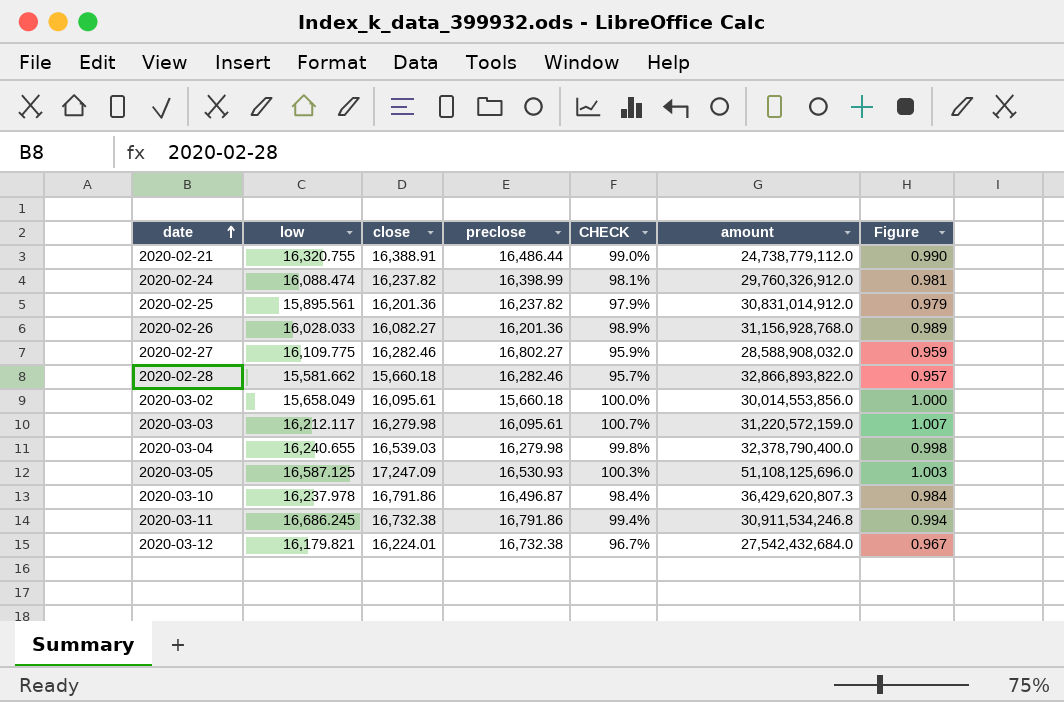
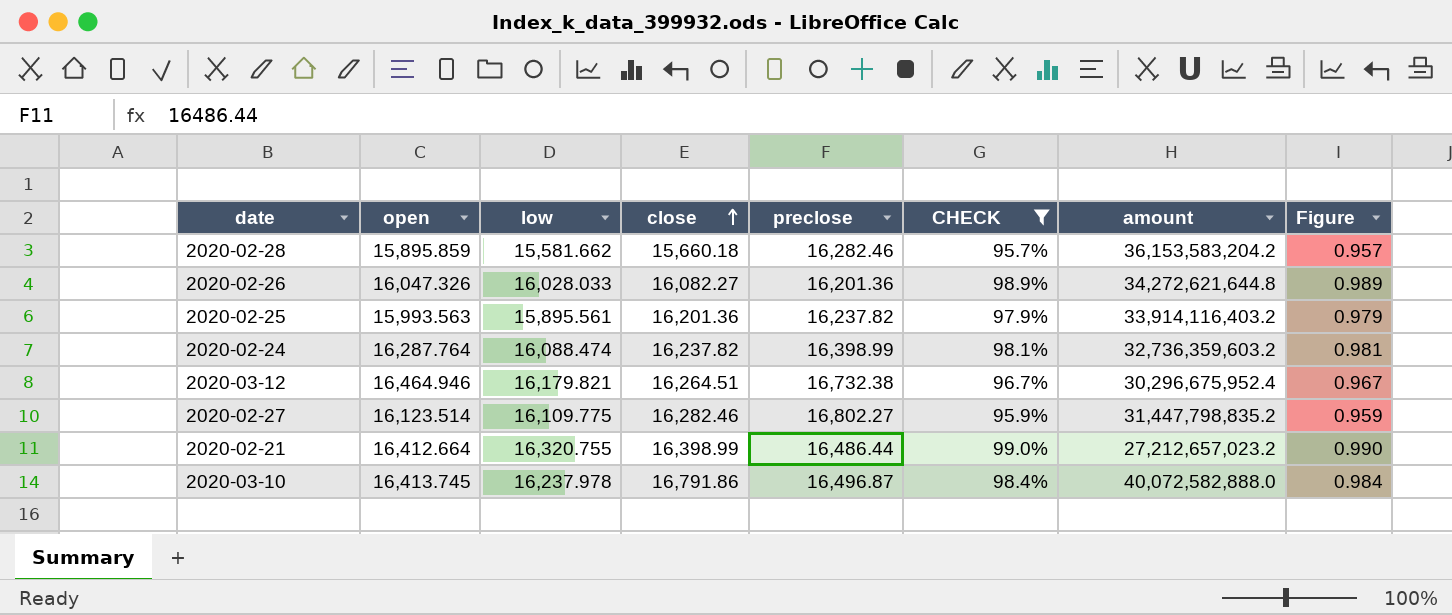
filter: none -> CHECK <= 99.0%
row order: date ascending -> close ascending
column open | position: none -> 2
2020-02-28 | amount: 32,866,893,822.0 -> 36,153,583,204.2
2020-02-26 | amount: 31,156,928,768.0 -> 34,272,621,644.8
2020-02-25 | amount: 30,831,014,912.0 -> 33,914,116,403.2
2020-02-24 | amount: 29,760,326,912.0 -> 32,736,359,603.2
2020-03-12 | close: 16,224.01 -> 16,264.51
2020-03-12 | amount: 27,542,432,684.0 -> 30,296,675,952.4
2020-02-27 | amount: 28,588,908,032.0 -> 31,447,798,835.2
2020-02-21 | close: 16,388.91 -> 16,398.99
2020-02-21 | amount: 24,738,779,112.0 -> 27,212,657,023.2
2020-03-10 | amount: 36,429,620,807.3 -> 40,072,582,888.0

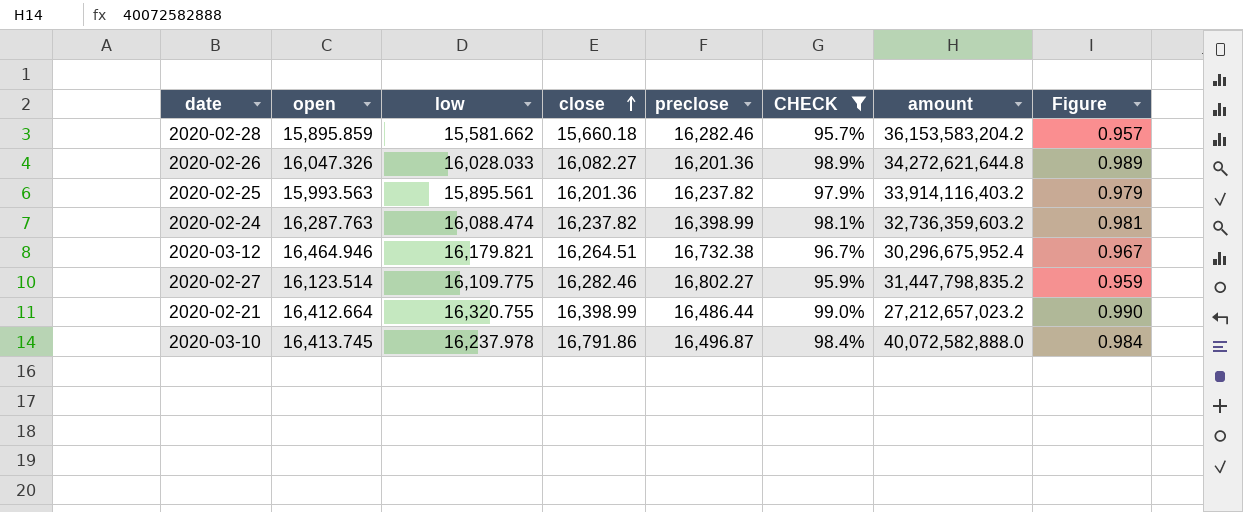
2020-02-24 | open: 16,287.764 -> 16,287.763

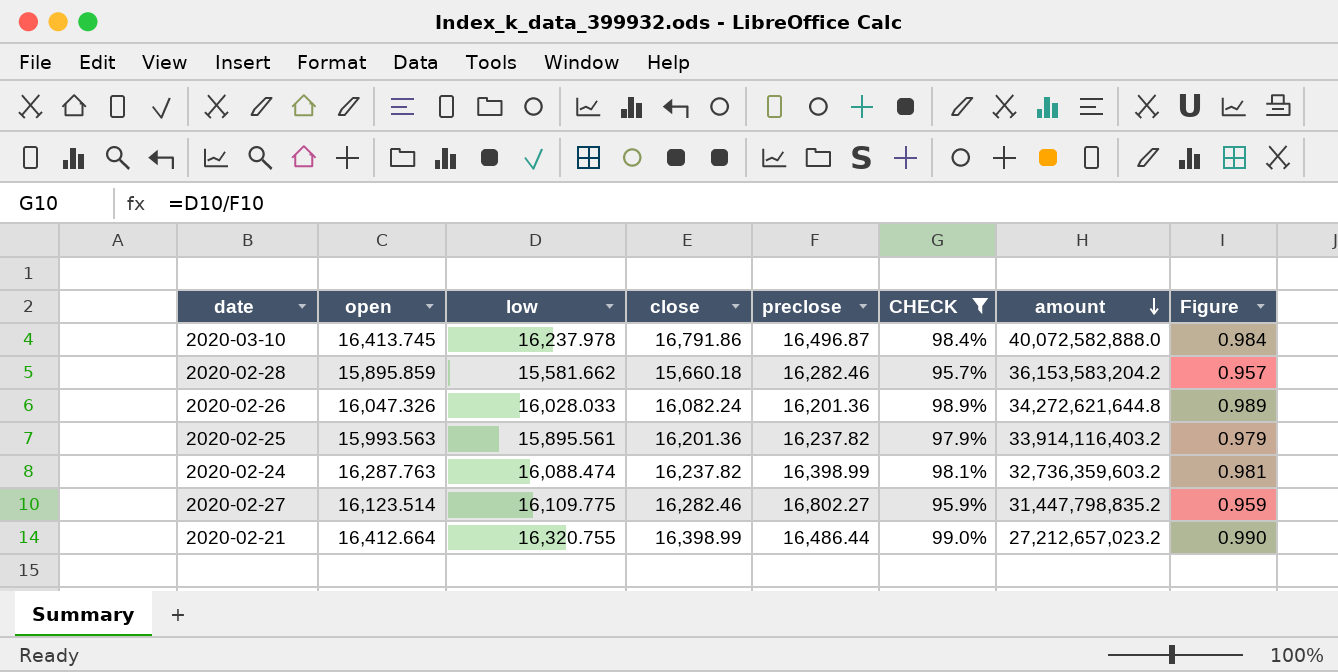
row order: close ascending -> amount descending
row 2020-03-12: 16,464.946 | 16,179.821 | 16,264.51 | 16,732.38 | 96.7% | 30,296,675,952.4 | 0.967 -> none
2020-02-26 | close: 16,082.27 -> 16,082.24

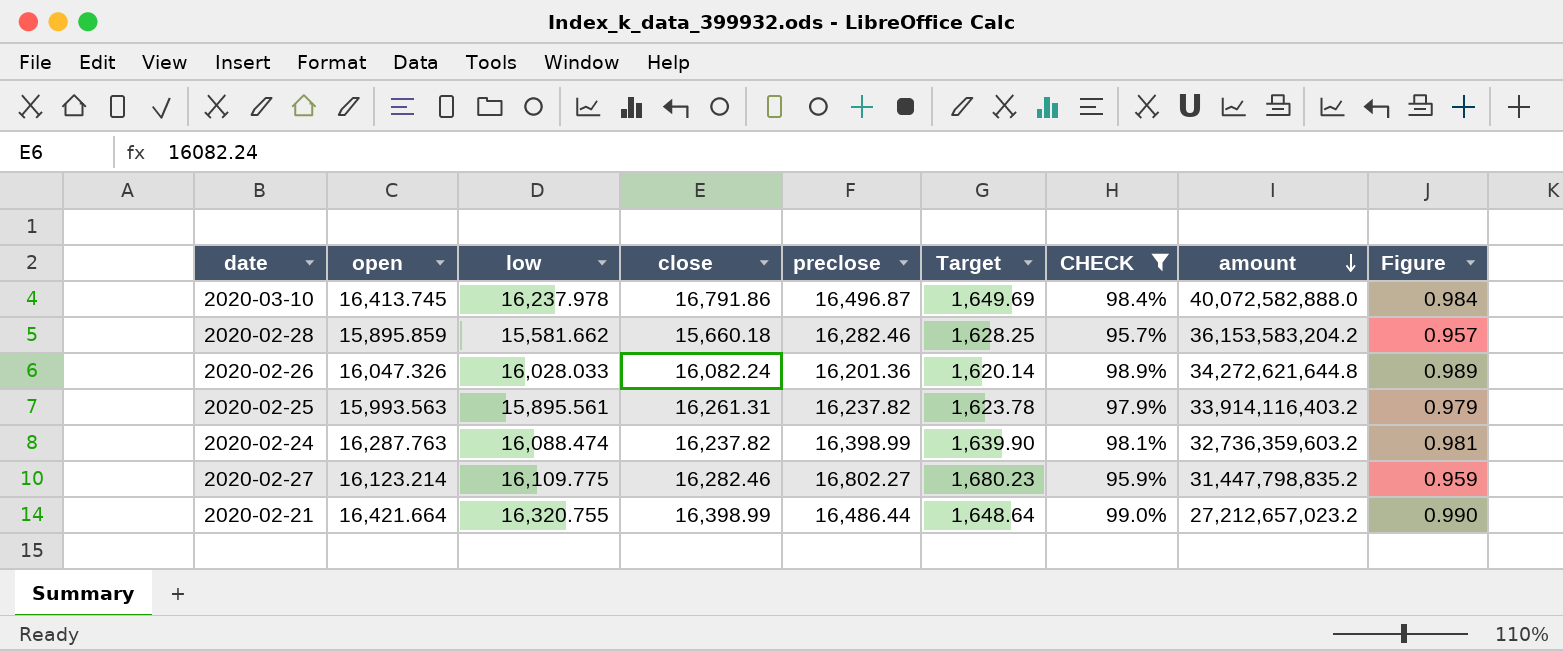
column Target | formula: none -> [preclose] * 0.1
2020-02-25 | close: 16,201.36 -> 16,261.31
2020-02-27 | open: 16,123.514 -> 16,123.214
2020-02-21 | open: 16,412.664 -> 16,421.664

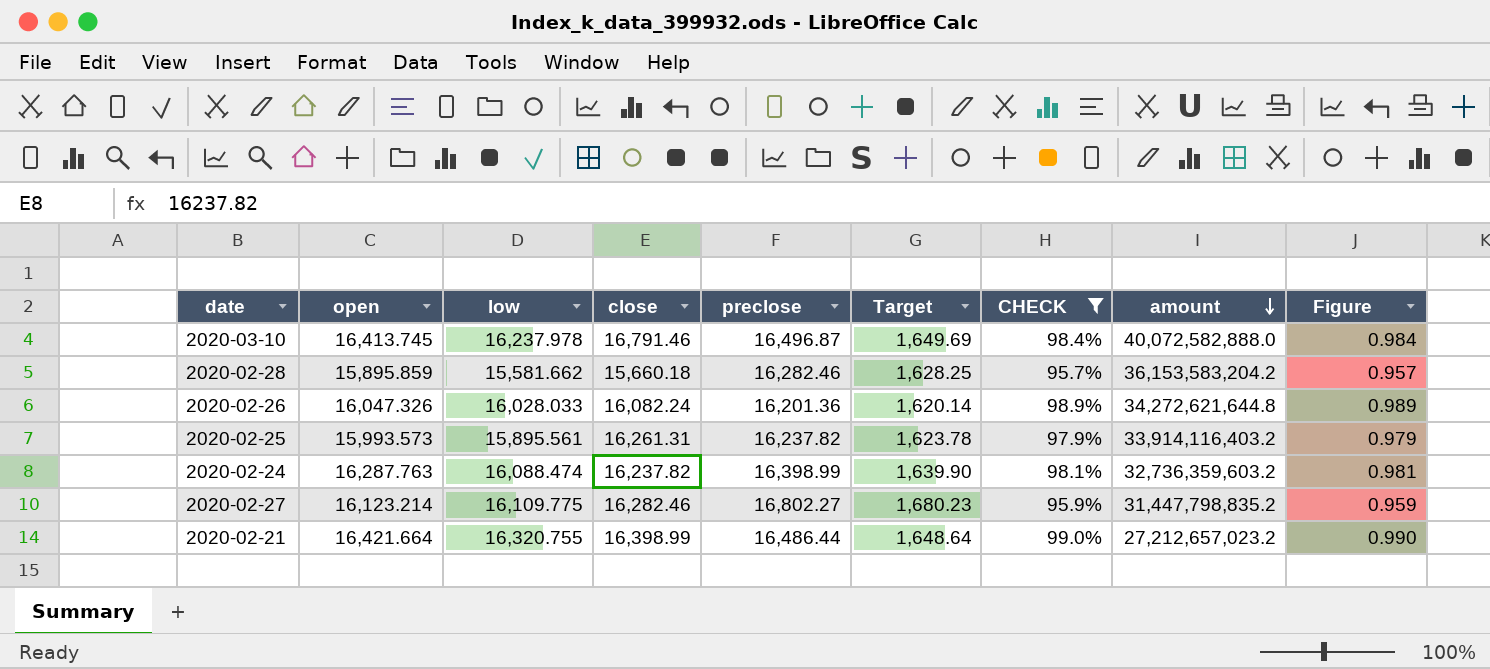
2020-03-10 | close: 16,791.86 -> 16,791.46
2020-02-25 | open: 15,993.563 -> 15,993.573

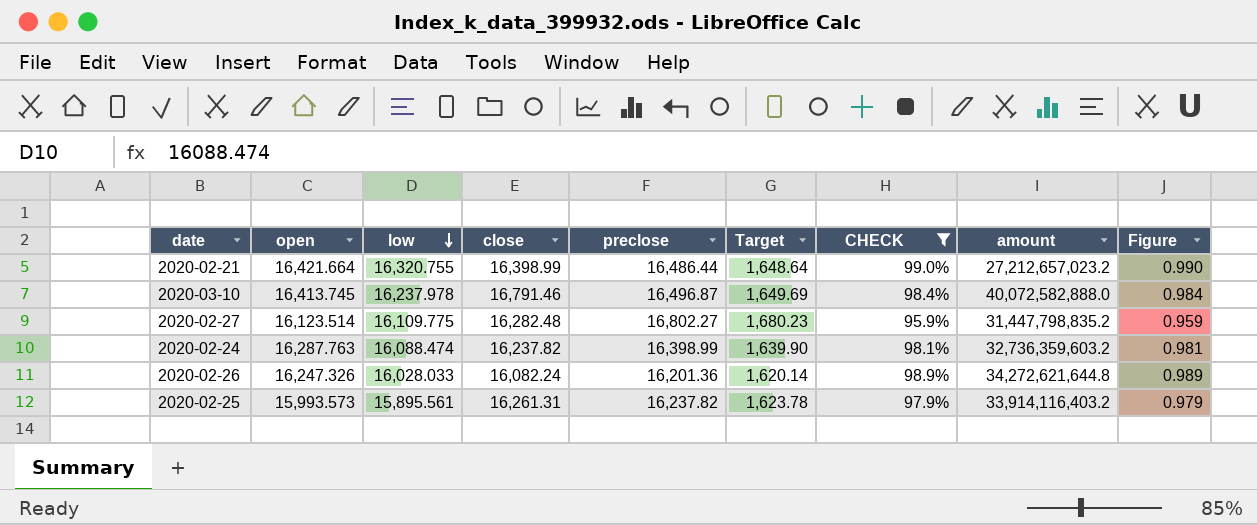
row order: amount descending -> low descending
row 2020-02-28: 15,895.859 | 15,581.662 | 15,660.18 | 16,282.46 | 1,628.25 | 95.7% | 36,153,583,204.2 | 0.957 -> none
2020-02-27 | open: 16,123.214 -> 16,123.514
2020-02-27 | close: 16,282.46 -> 16,282.48
2020-02-26 | open: 16,047.326 -> 16,247.326

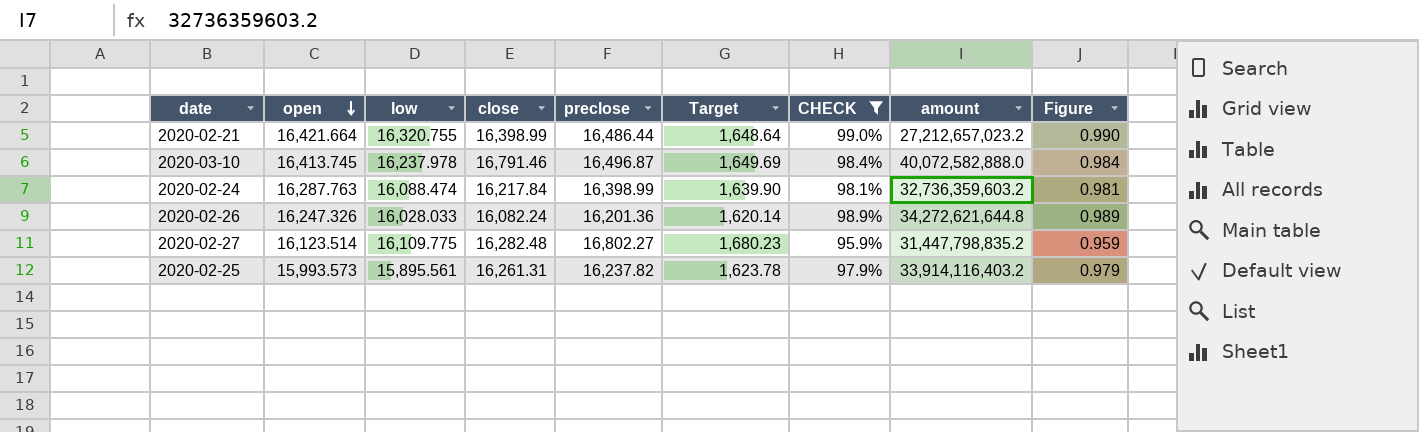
row order: low descending -> open descending
2020-02-24 | close: 16,237.82 -> 16,217.84

